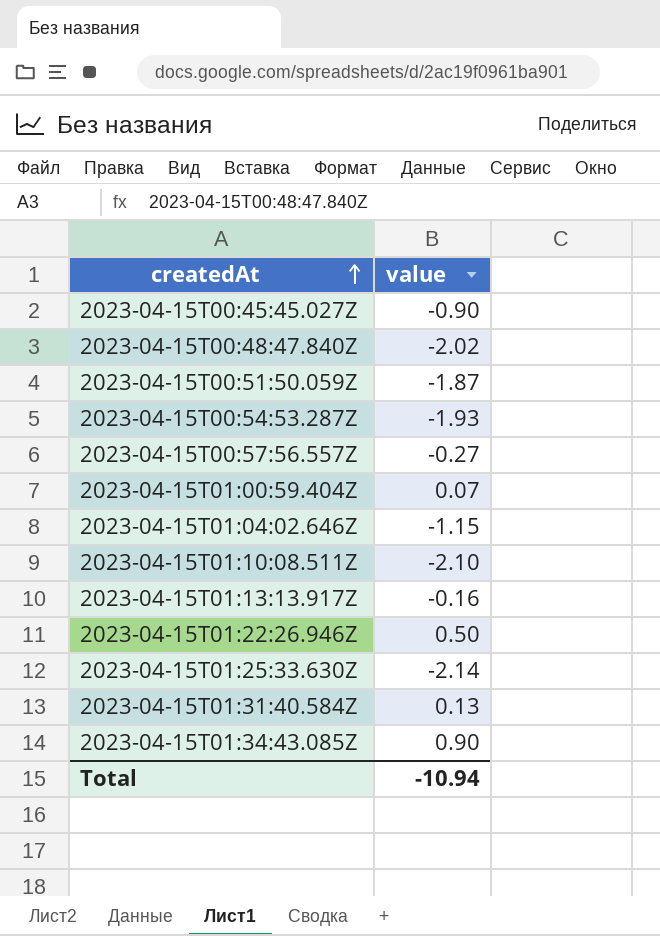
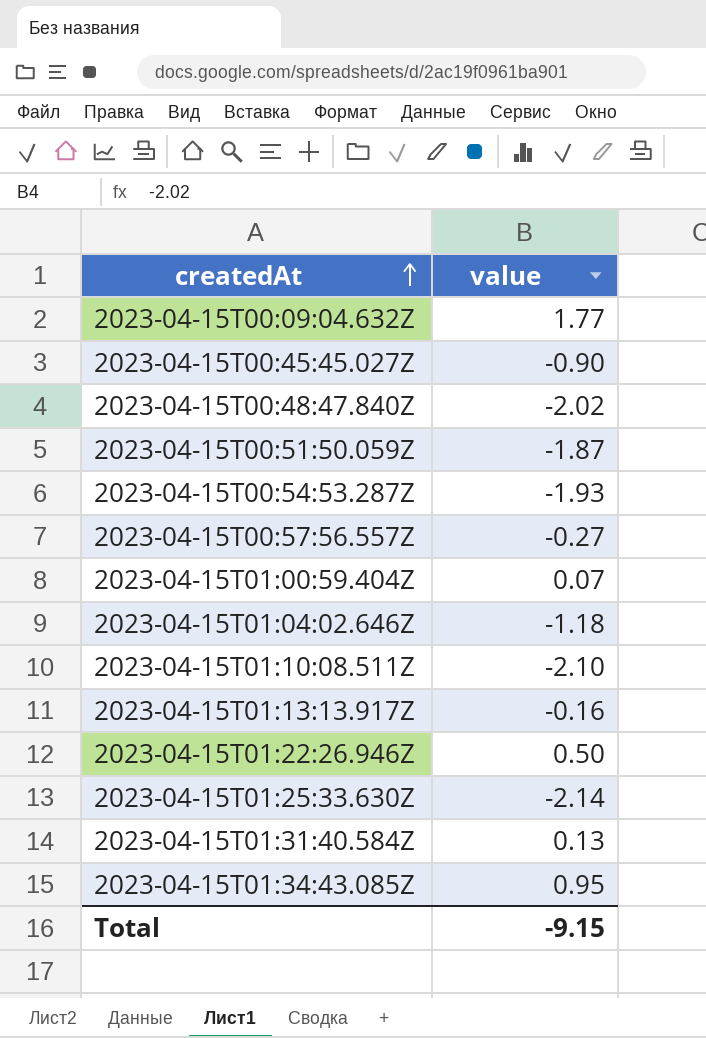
row 2023-04-15T00:09:04.632Z: none -> 1.77
2023-04-15T01:04:02.646Z | value: -1.15 -> -1.18
2023-04-15T01:34:43.085Z | value: 0.90 -> 0.95
Total | value: -10.94 -> -9.15

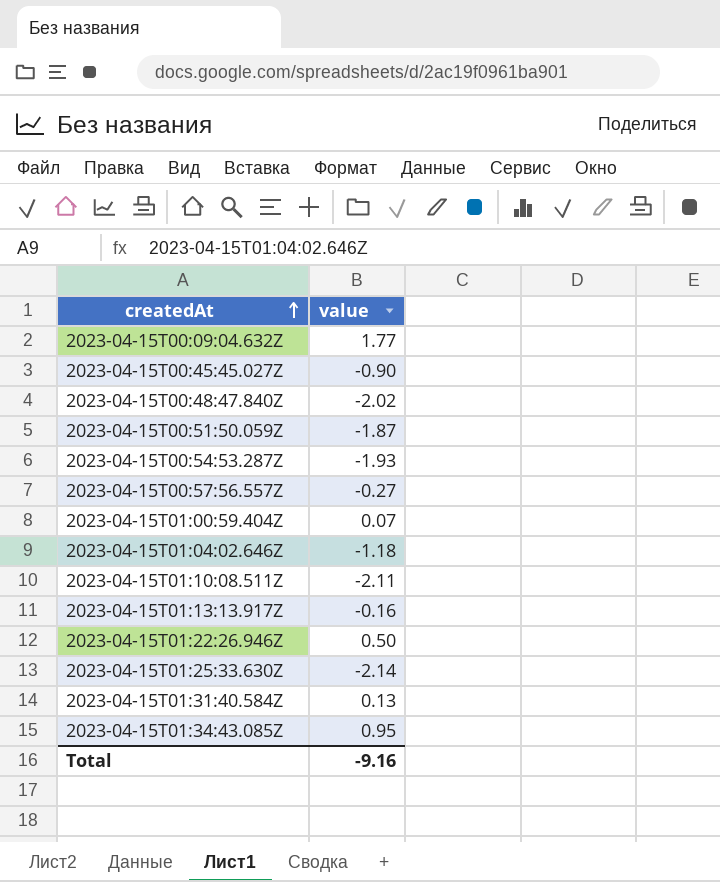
2023-04-15T01:10:08.511Z | value: -2.10 -> -2.11
Total | value: -9.15 -> -9.16

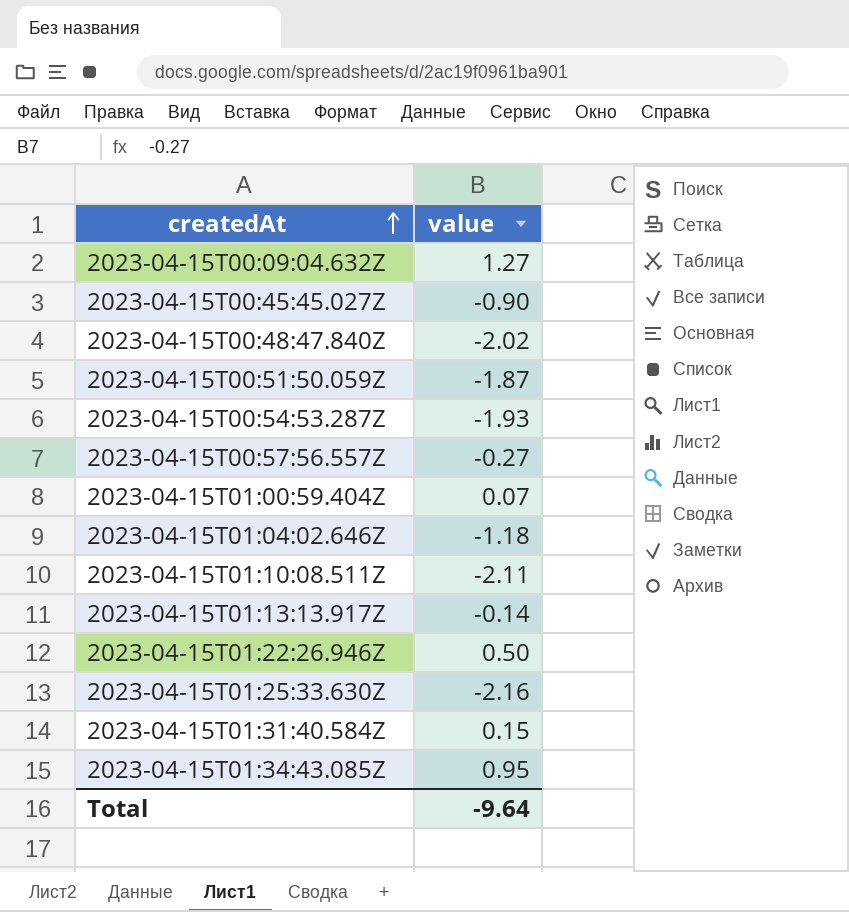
2023-04-15T00:09:04.632Z | value: 1.77 -> 1.27
2023-04-15T01:13:13.917Z | value: -0.16 -> -0.14
2023-04-15T01:25:33.630Z | value: -2.14 -> -2.16
2023-04-15T01:31:40.584Z | value: 0.13 -> 0.15
Total | value: -9.16 -> -9.64

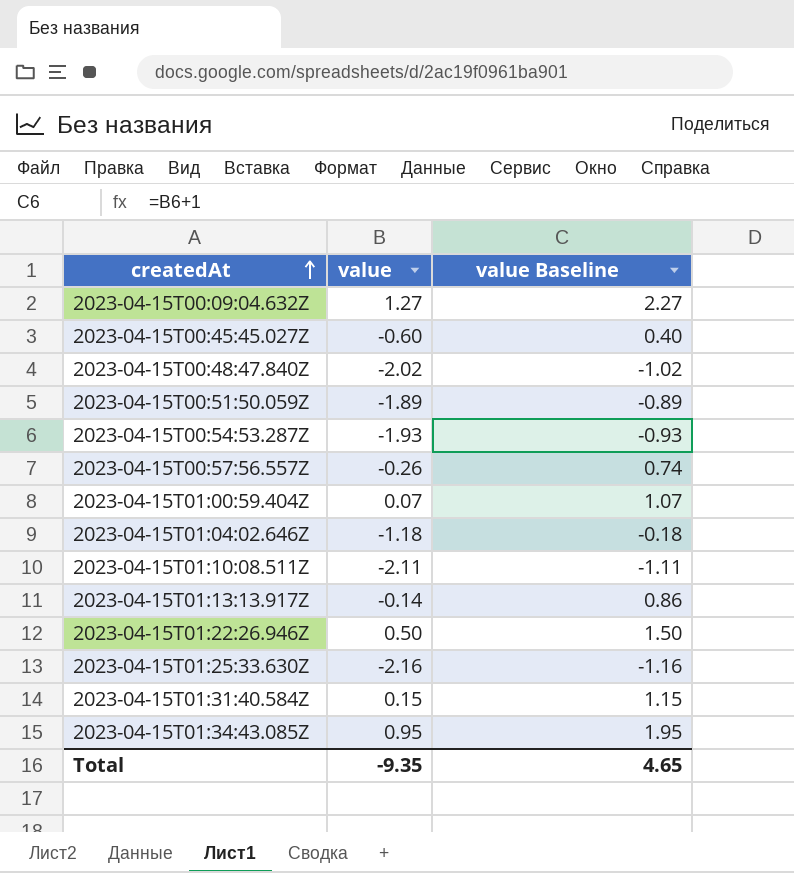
column value Baseline | formula: none -> [value] + 1
2023-04-15T00:45:45.027Z | value: -0.90 -> -0.60
2023-04-15T00:51:50.059Z | value: -1.87 -> -1.89
2023-04-15T00:57:56.557Z | value: -0.27 -> -0.26
Total | value: -9.64 -> -9.35

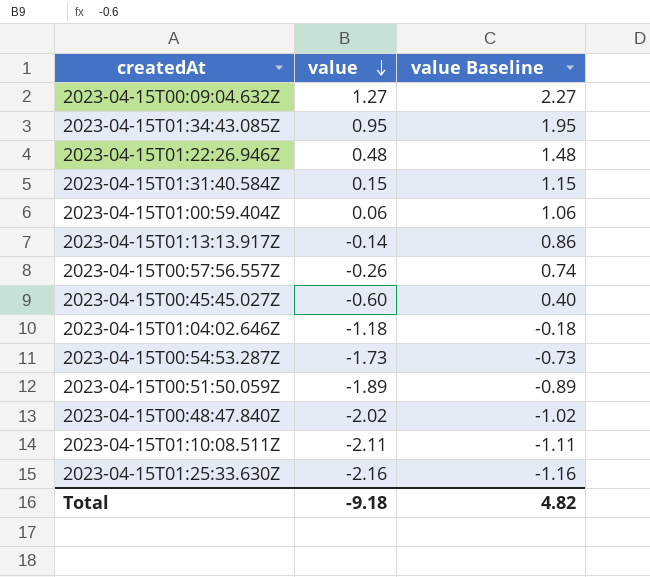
row order: createdAt ascending -> value descending
2023-04-15T01:22:26.946Z | value: 0.50 -> 0.48
2023-04-15T01:22:26.946Z | value Baseline: 1.50 -> 1.48
2023-04-15T01:00:59.404Z | value: 0.07 -> 0.06
2023-04-15T01:00:59.404Z | value Baseline: 1.07 -> 1.06
2023-04-15T00:54:53.287Z | value: -1.93 -> -1.73
2023-04-15T00:54:53.287Z | value Baseline: -0.93 -> -0.73
Total | value: -9.35 -> -9.18
Total | value Baseline: 4.65 -> 4.82

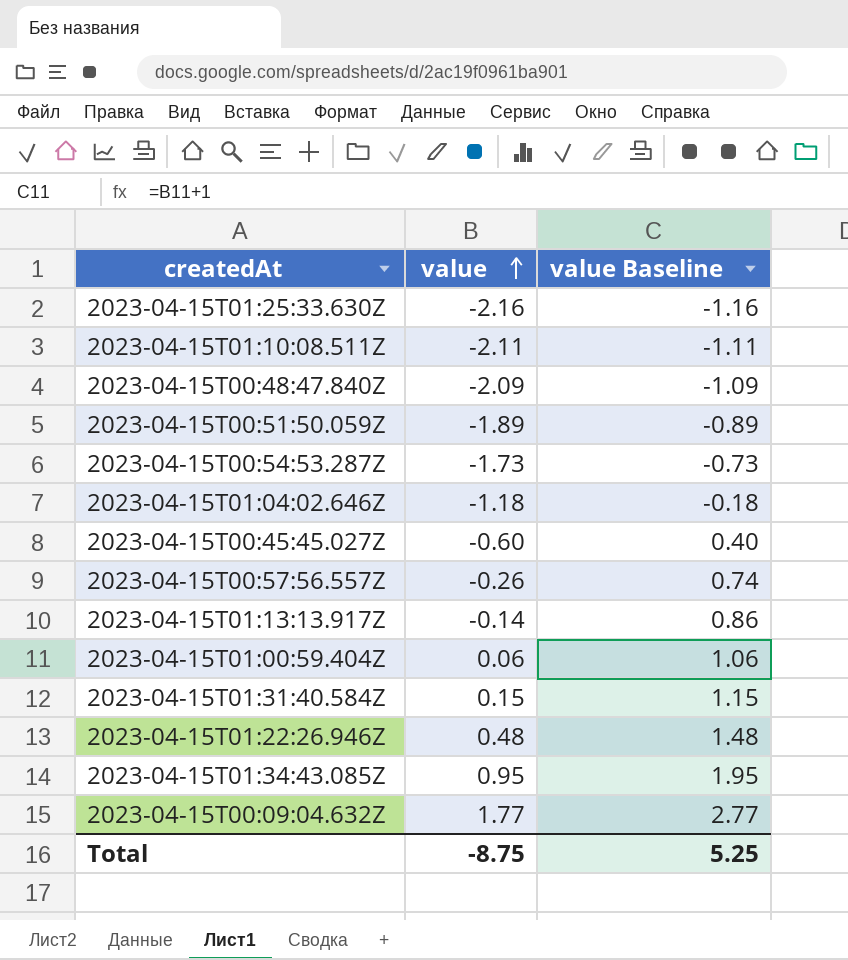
row order: value descending -> value ascending
2023-04-15T00:48:47.840Z | value: -2.02 -> -2.09
2023-04-15T00:48:47.840Z | value Baseline: -1.02 -> -1.09
2023-04-15T00:09:04.632Z | value: 1.27 -> 1.77
2023-04-15T00:09:04.632Z | value Baseline: 2.27 -> 2.77
Total | value: -9.18 -> -8.75
Total | value Baseline: 4.82 -> 5.25

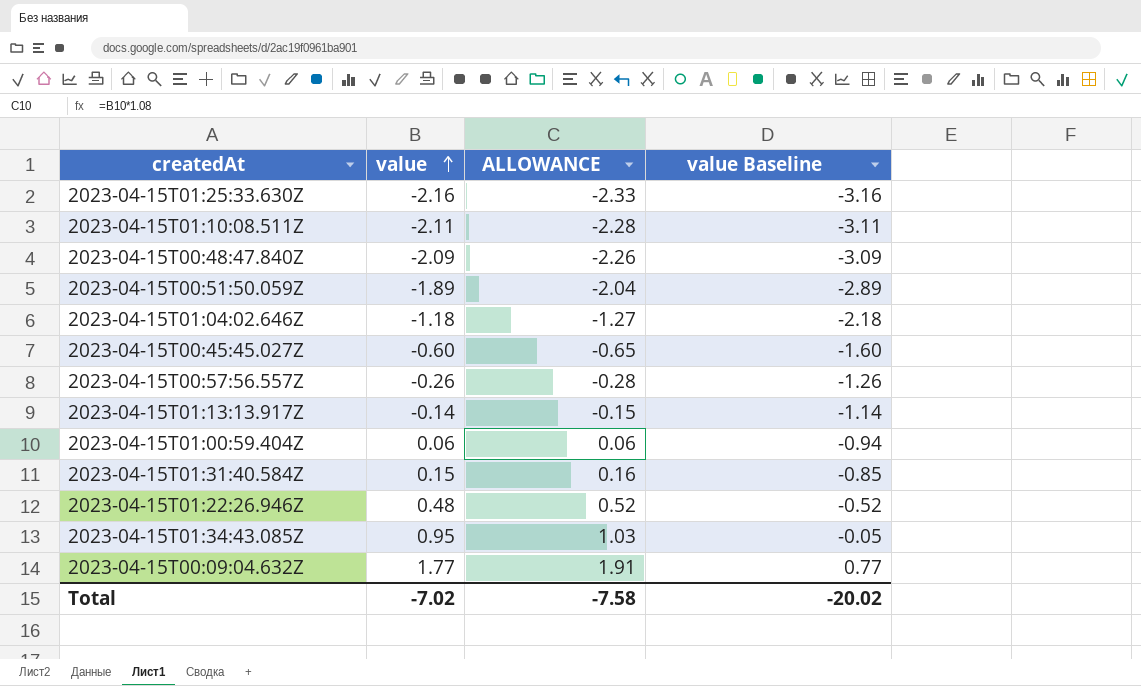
column ALLOWANCE | formula: none -> [value] * 1.08
column value Baseline | formula: [value] + 1 -> [value] - 1
row 2023-04-15T00:54:53.287Z: -1.73 | -0.73 -> none
Total | value: -8.75 -> -7.02
Total | value Baseline: 5.25 -> -20.02

